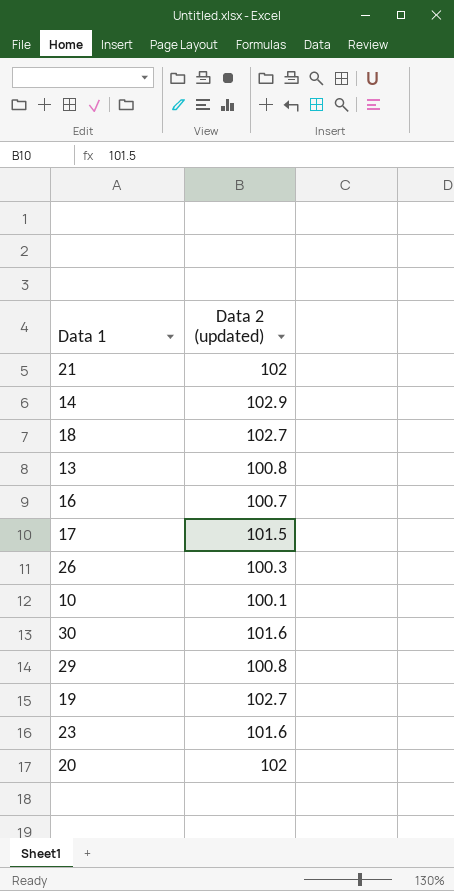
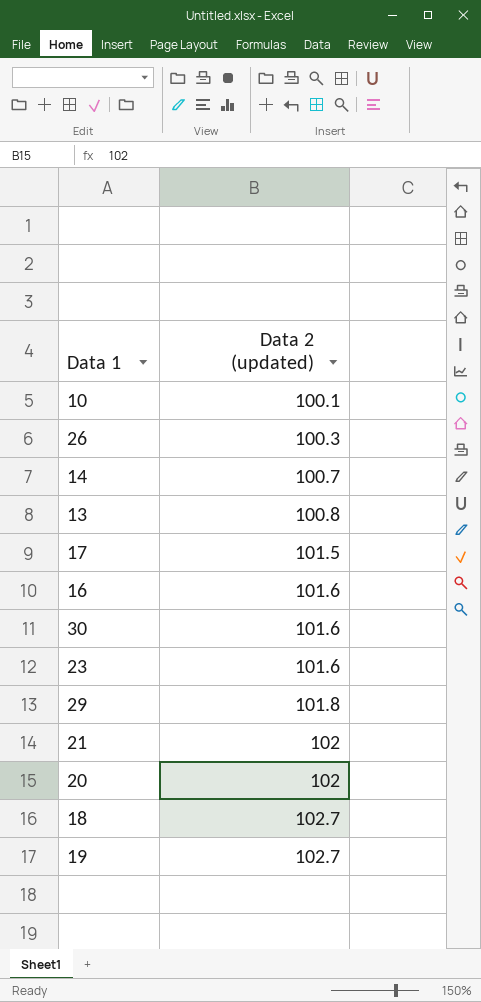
row order: none -> Data 2 (updated) ascending
14 | Data 2 (updated): 102.9 -> 100.7
16 | Data 2 (updated): 100.7 -> 101.6
29 | Data 2 (updated): 100.8 -> 101.8

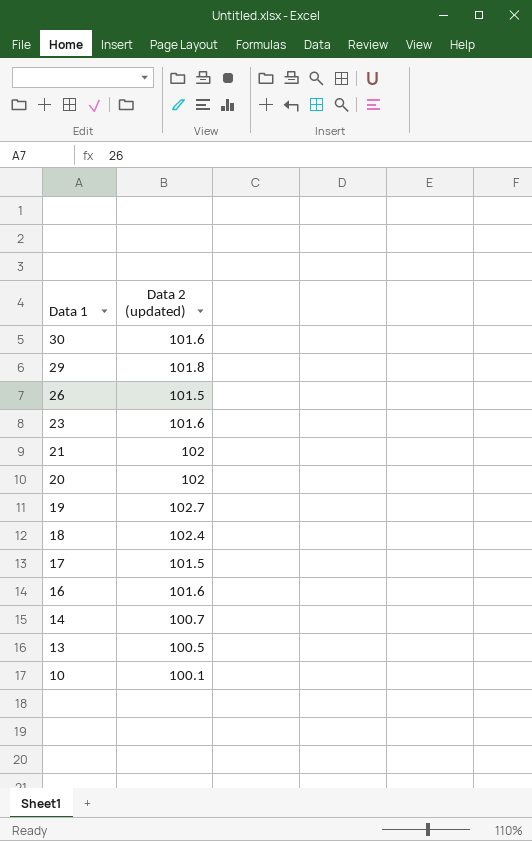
row order: Data 2 (updated) ascending -> Data 1 descending
26 | Data 2 (updated): 100.3 -> 101.5
18 | Data 2 (updated): 102.7 -> 102.4
13 | Data 2 (updated): 100.8 -> 100.5

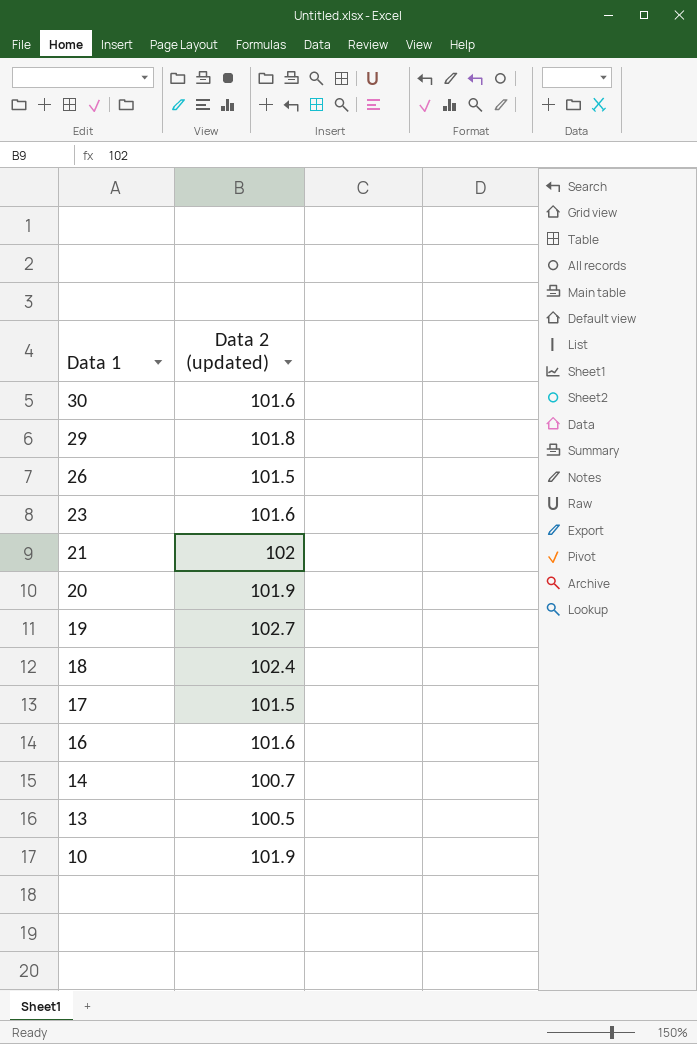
20 | Data 2 (updated): 102 -> 101.9
10 | Data 2 (updated): 100.1 -> 101.9

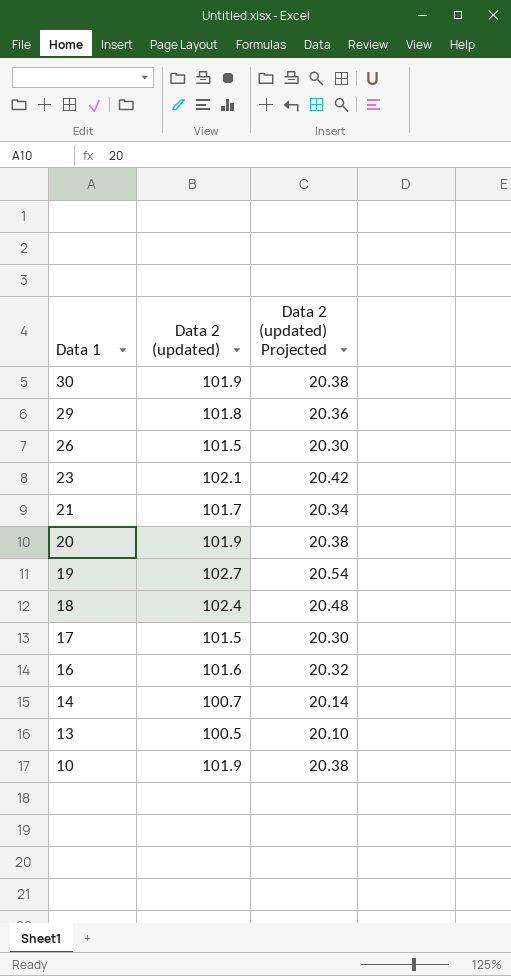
column Data 2 (updated) Projected | formula: none -> [Data 2 (updated)] * 0.2
30 | Data 2 (updated): 101.6 -> 101.9
23 | Data 2 (updated): 101.6 -> 102.1
21 | Data 2 (updated): 102 -> 101.7

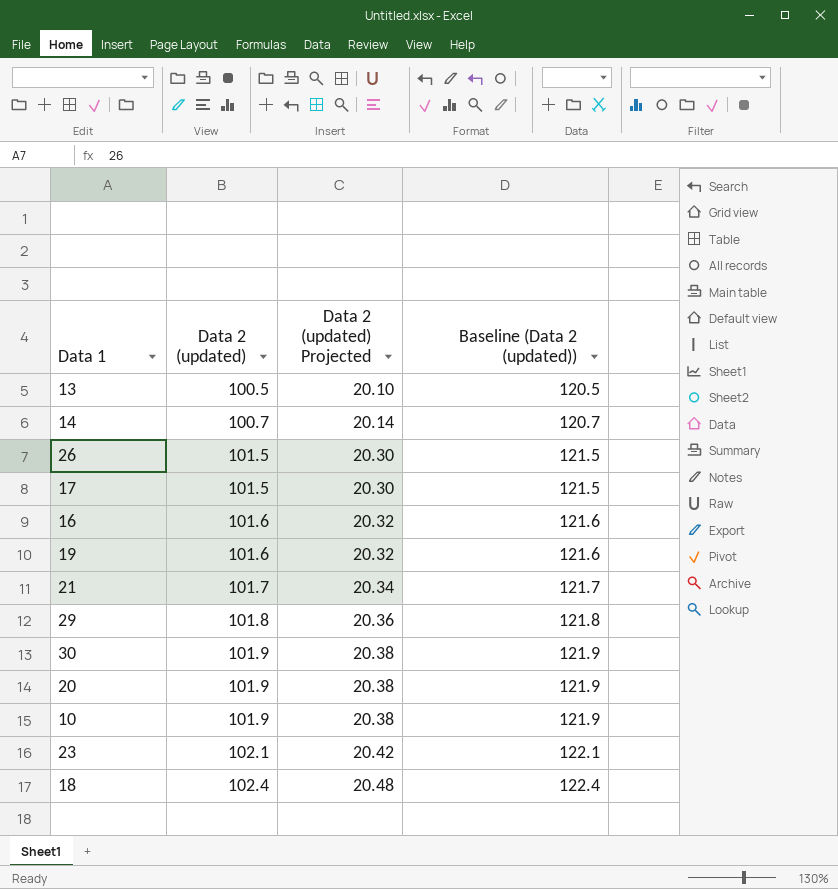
row order: Data 1 descending -> Data 2 (updated) ascending
column Baseline (Data 2 (updated)) | formula: none -> [Data 2 (updated)] + 20
19 | Data 2 (updated): 102.7 -> 101.6
19 | Data 2 (updated) Projected: 20.54 -> 20.32

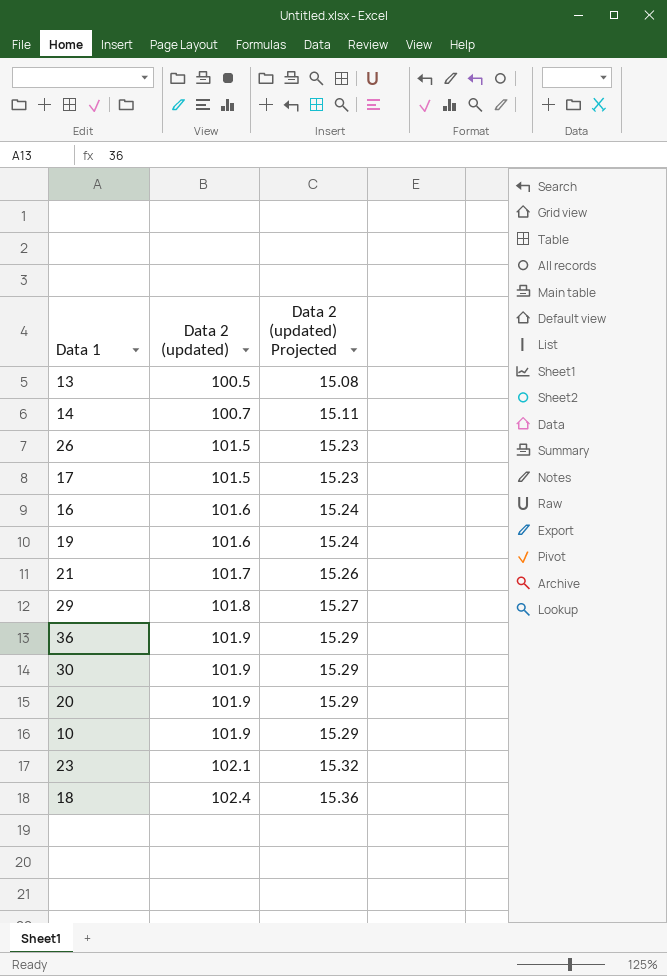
column Baseline (Data 2 (updated)) | formula: [Data 2 (updated)] + 20 -> none
column Data 2 (updated) Projected | formula: [Data 2 (updated)] * 0.2 -> [Data 2 (updated)] * 0.15
row 36: none -> 101.9 | 15.29

